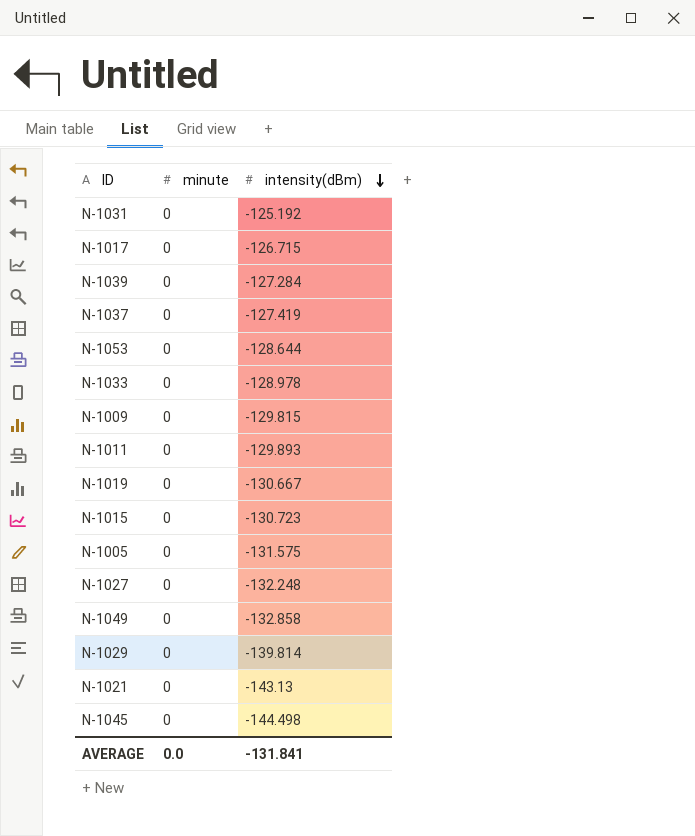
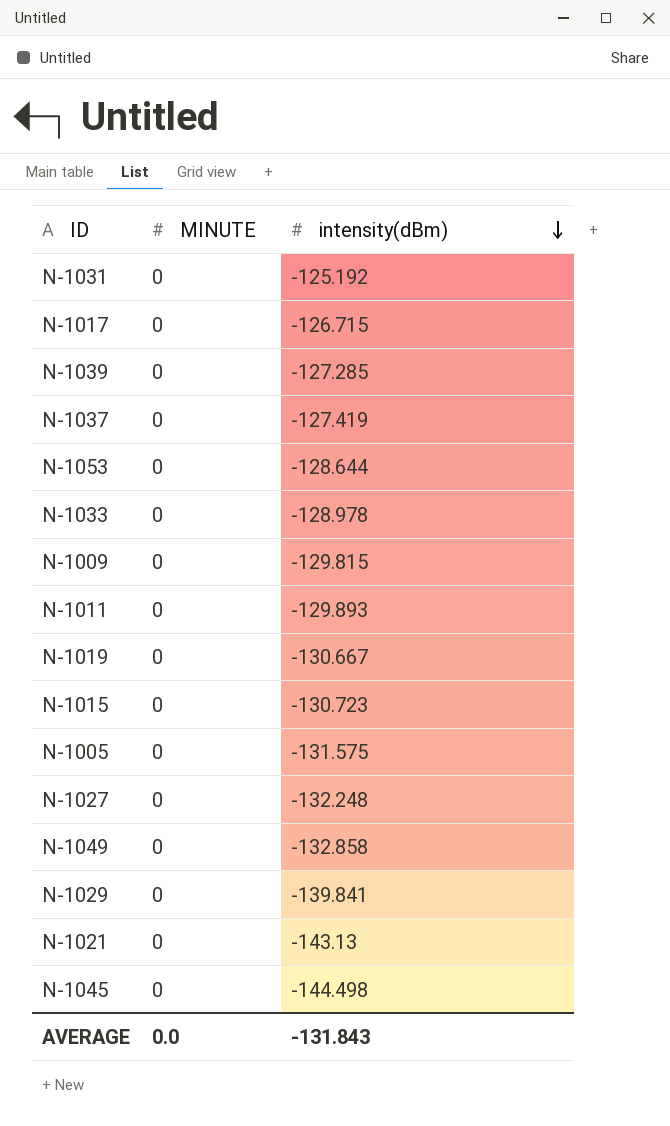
column name: minute -> MINUTE
N-1039 | intensity(dBm): -127.284 -> -127.285
N-1029 | intensity(dBm): -139.814 -> -139.841
AVERAGE | intensity(dBm): -131.841 -> -131.843

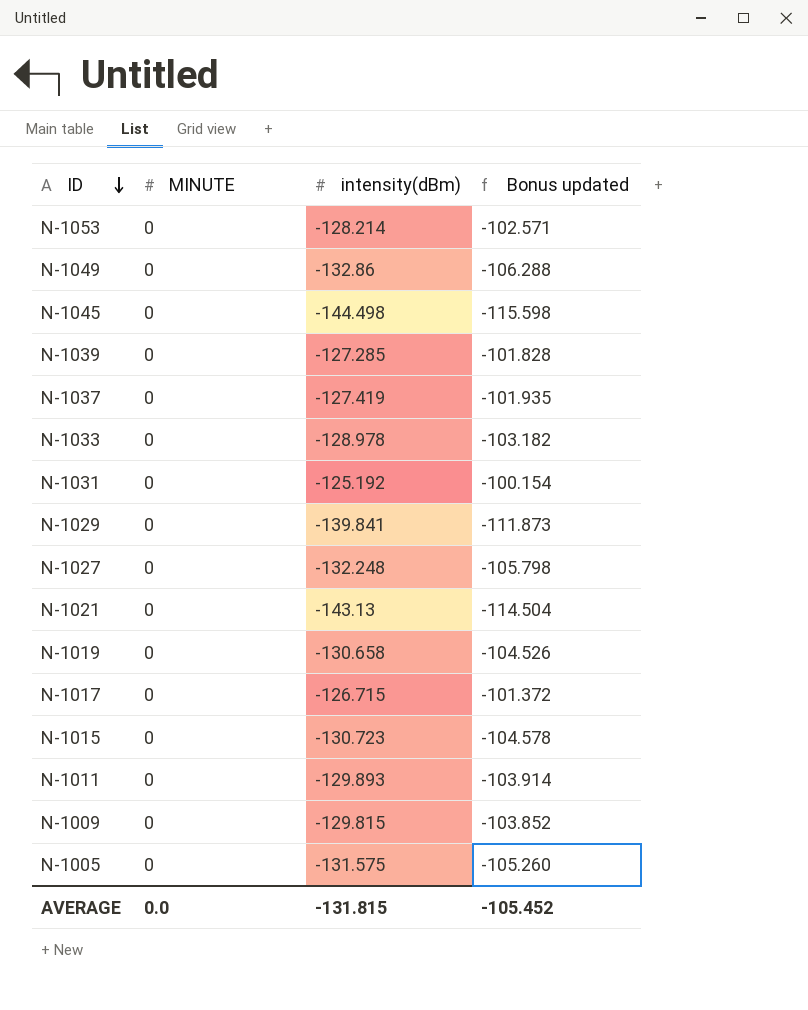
row order: intensity(dBm) descending -> ID descending
column Bonus updated | formula: none -> [intensity(dBm)] * 0.8
N-1053 | intensity(dBm): -128.644 -> -128.214
N-1049 | intensity(dBm): -132.858 -> -132.86
N-1019 | intensity(dBm): -130.667 -> -130.658
AVERAGE | intensity(dBm): -131.843 -> -131.815

